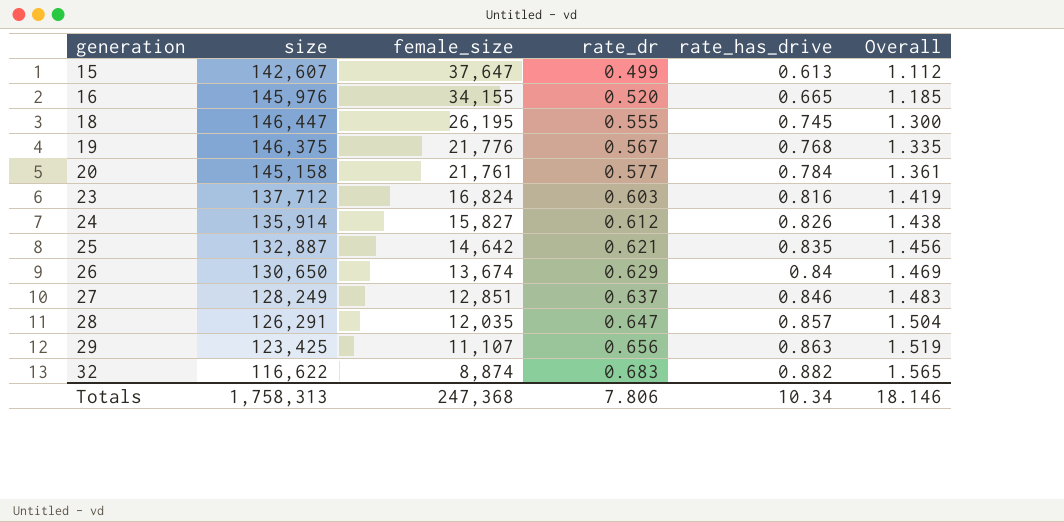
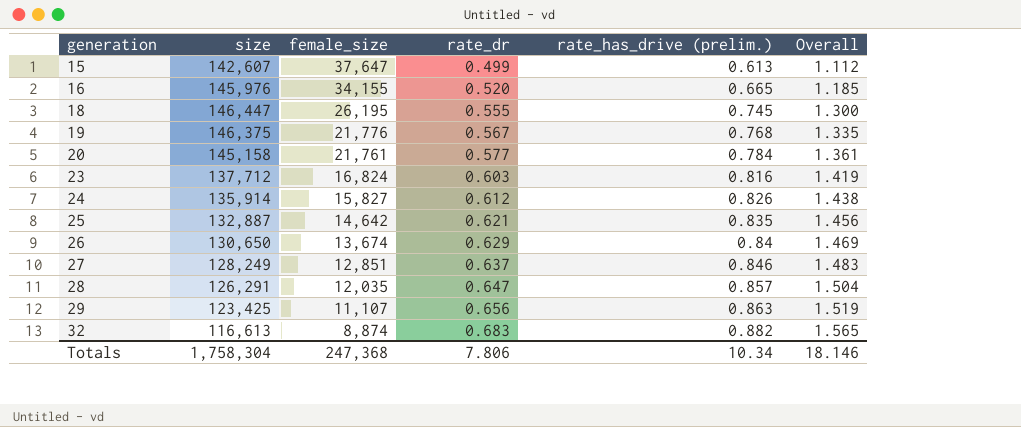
column name: rate_has_drive -> rate_has_drive (prelim.)
32 | size: 116,622 -> 116,613
Totals | size: 1,758,313 -> 1,758,304

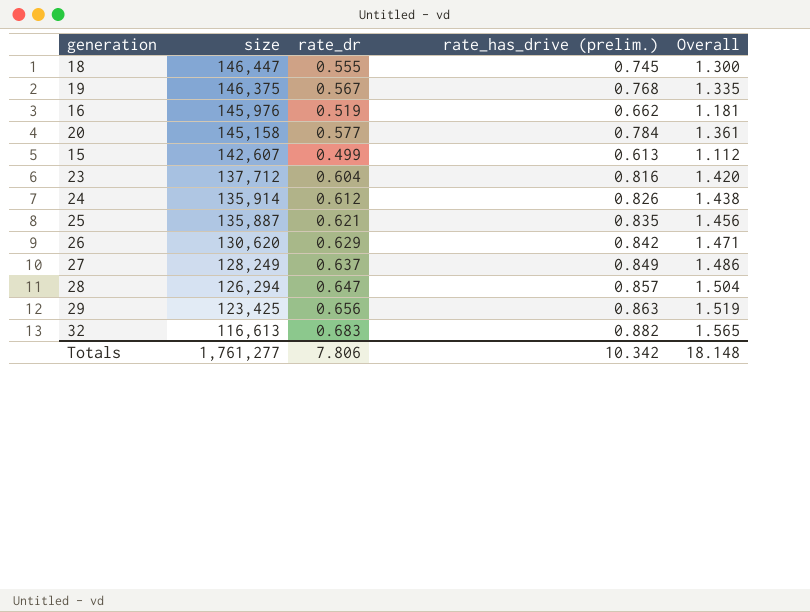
row order: generation ascending -> size descending
column female_size | position: 3 -> none
16 | rate_dr: 0.520 -> 0.519
16 | rate_has_drive (prelim.): 0.665 -> 0.662
16 | Overall: 1.185 -> 1.181
23 | rate_dr: 0.603 -> 0.604
23 | Overall: 1.419 -> 1.420
25 | size: 132,887 -> 135,887
26 | size: 130,650 -> 130,620
26 | rate_has_drive (prelim.): 0.84 -> 0.842
26 | Overall: 1.469 -> 1.471
27 | rate_has_drive (prelim.): 0.846 -> 0.849
27 | Overall: 1.483 -> 1.486
28 | size: 126,291 -> 126,294
Totals | size: 1,758,304 -> 1,761,277
Totals | rate_has_drive (prelim.): 10.34 -> 10.342
Totals | Overall: 18.146 -> 18.148

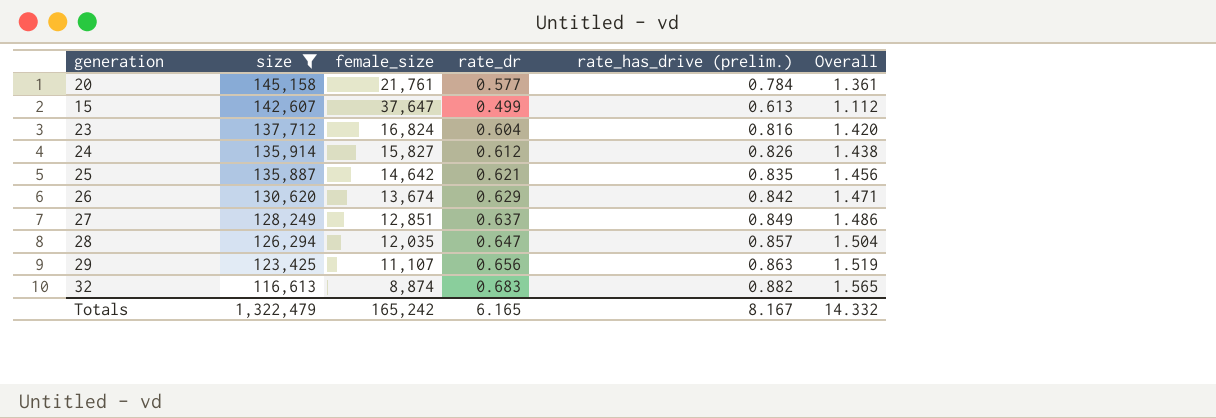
filter: none -> size <= 145,158
column female_size | position: none -> 3
Totals | size: 1,761,277 -> 1,322,479
Totals | rate_dr: 7.806 -> 6.165
Totals | rate_has_drive (prelim.): 10.342 -> 8.167
Totals | Overall: 18.148 -> 14.332

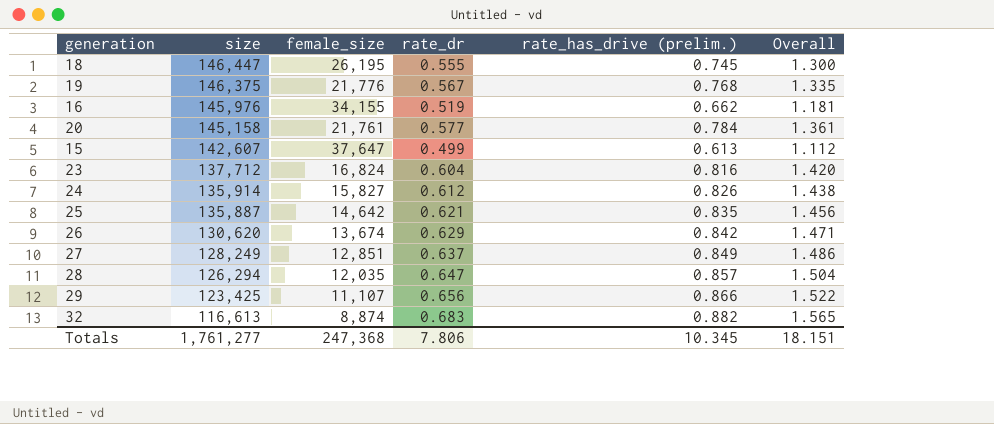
filter: size <= 145,158 -> none
29 | rate_has_drive (prelim.): 0.863 -> 0.866
29 | Overall: 1.519 -> 1.522
Totals | size: 1,322,479 -> 1,761,277
Totals | female_size: 165,242 -> 247,368
Totals | rate_dr: 6.165 -> 7.806
Totals | rate_has_drive (prelim.): 8.167 -> 10.345
Totals | Overall: 14.332 -> 18.151

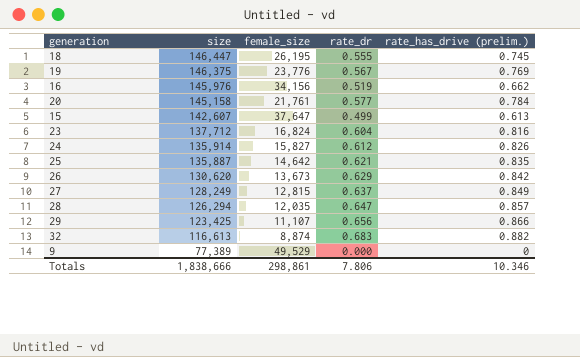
column Overall | formula: [rate_dr] + [rate_has_drive (prelim.)] -> none
19 | female_size: 21,776 -> 23,776
19 | rate_has_drive (prelim.): 0.768 -> 0.769
16 | female_size: 34,155 -> 34,156
26 | female_size: 13,674 -> 13,673
27 | female_size: 12,851 -> 12,815
row 9: none -> 77,389 | 49,529 | 0.000 | 0
Totals | size: 1,761,277 -> 1,838,666
Totals | female_size: 247,368 -> 298,861
Totals | rate_has_drive (prelim.): 10.345 -> 10.346

